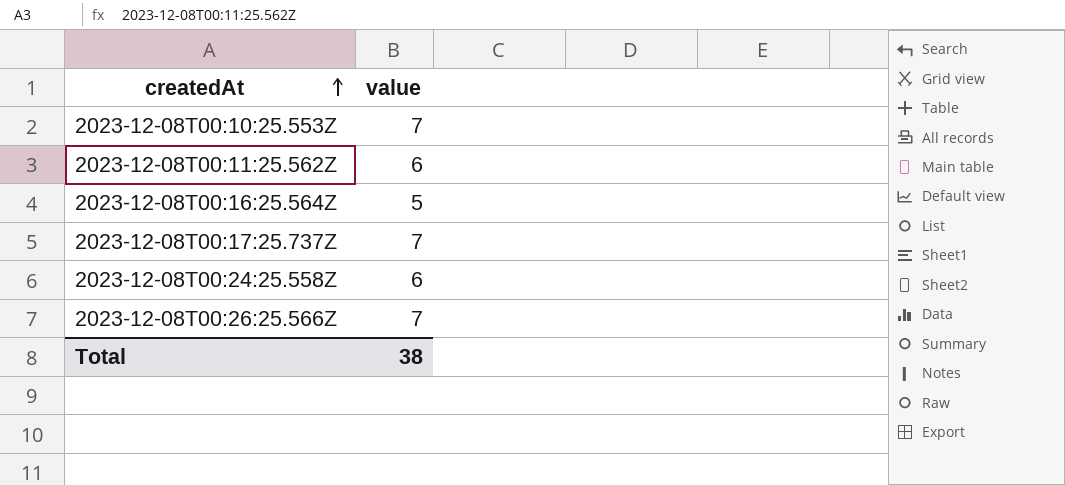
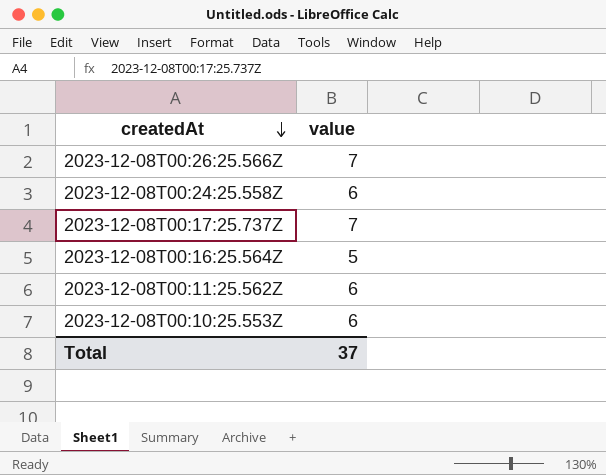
row order: createdAt ascending -> createdAt descending
2023-12-08T00:10:25.553Z | value: 7 -> 6
Total | value: 38 -> 37

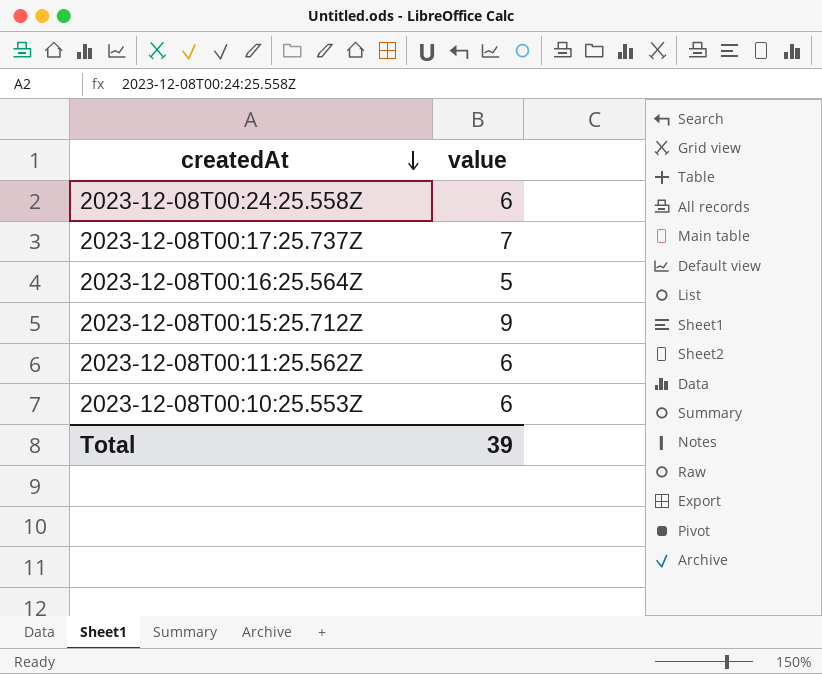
row 2023-12-08T00:26:25.566Z: 7 -> none
row 2023-12-08T00:15:25.712Z: none -> 9
Total | value: 37 -> 39

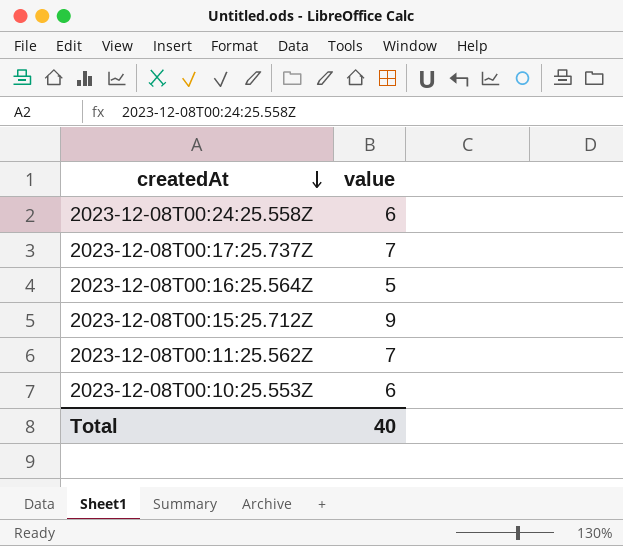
2023-12-08T00:11:25.562Z | value: 6 -> 7
Total | value: 39 -> 40

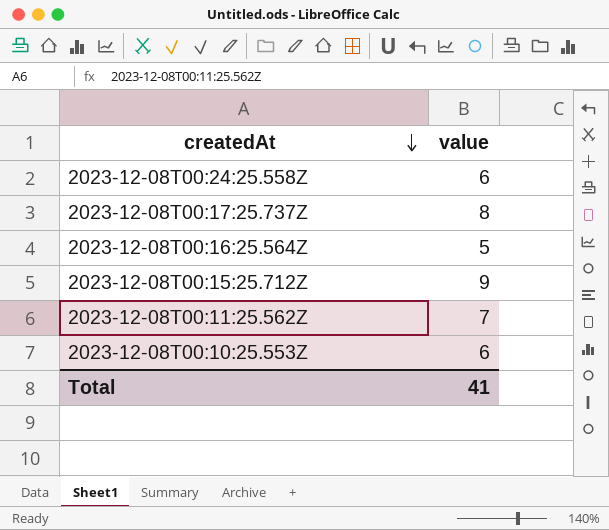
2023-12-08T00:17:25.737Z | value: 7 -> 8
Total | value: 40 -> 41

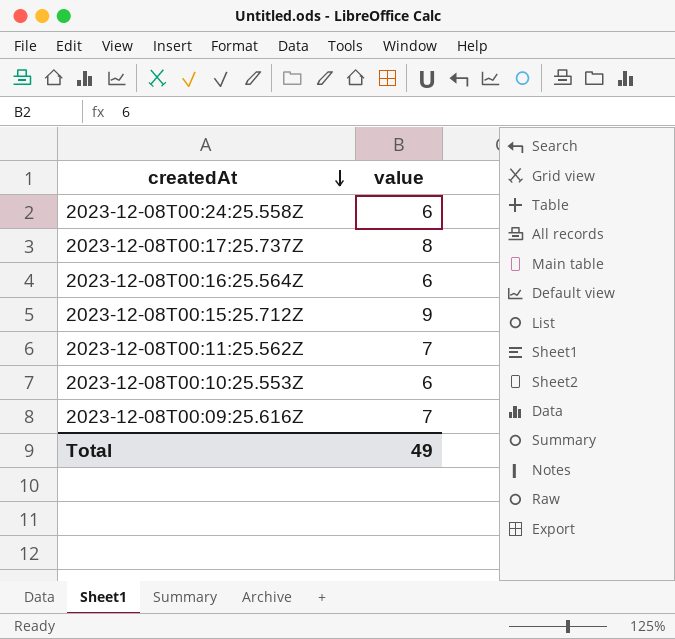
2023-12-08T00:16:25.564Z | value: 5 -> 6
row 2023-12-08T00:09:25.616Z: none -> 7
Total | value: 41 -> 49

